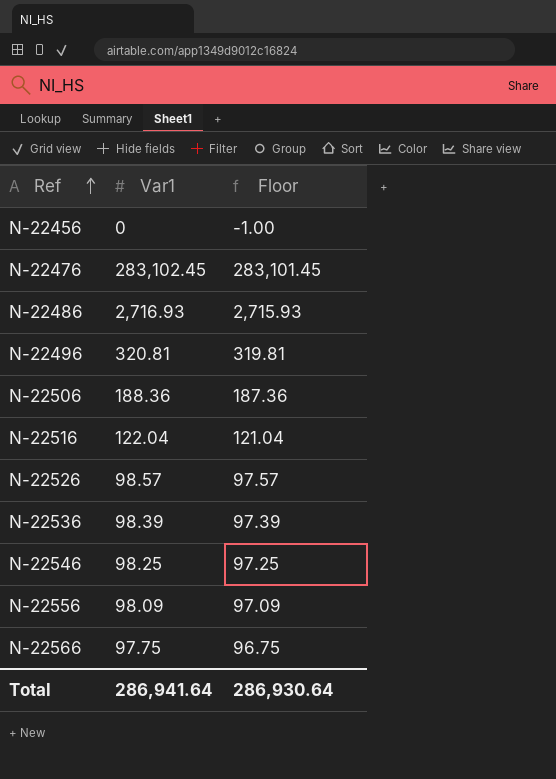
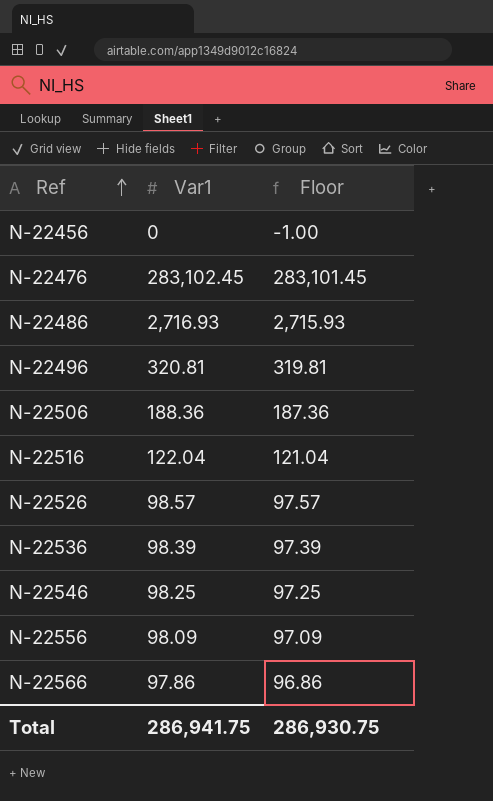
N-22566 | Var1: 97.75 -> 97.86
N-22566 | Floor: 96.75 -> 96.86
Total | Var1: 286,941.64 -> 286,941.75
Total | Floor: 286,930.64 -> 286,930.75

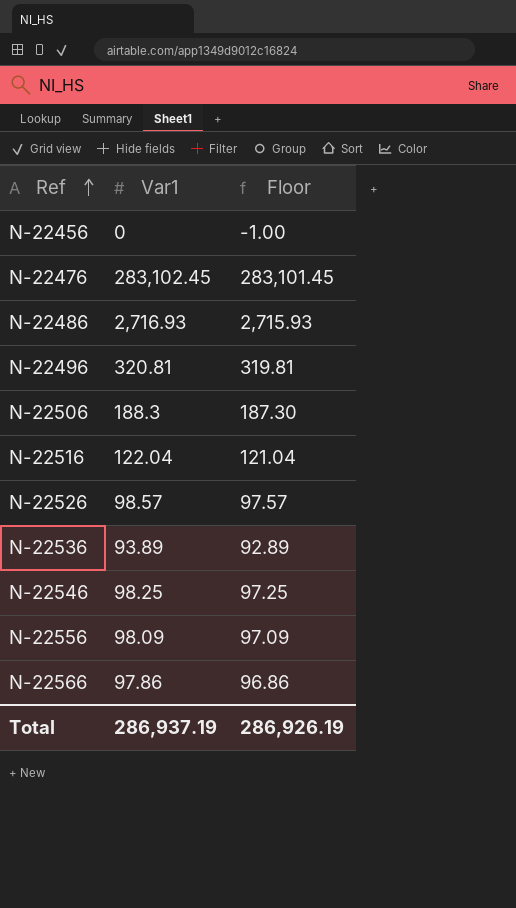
N-22506 | Var1: 188.36 -> 188.3
N-22506 | Floor: 187.36 -> 187.30
N-22536 | Var1: 98.39 -> 93.89
N-22536 | Floor: 97.39 -> 92.89
Total | Var1: 286,941.75 -> 286,937.19
Total | Floor: 286,930.75 -> 286,926.19

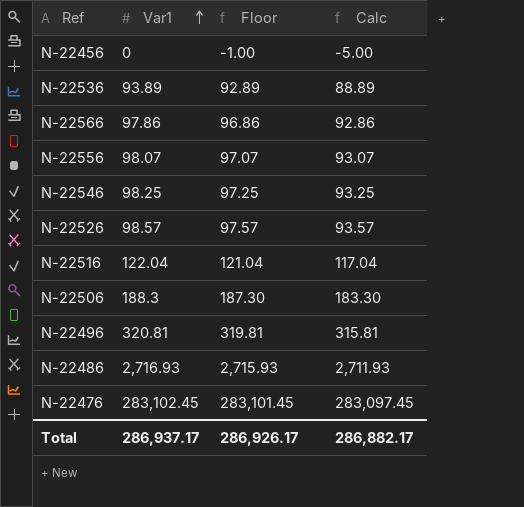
row order: Ref ascending -> Var1 ascending
column Calc | formula: none -> [Var1] - 5
N-22556 | Var1: 98.09 -> 98.07
N-22556 | Floor: 97.09 -> 97.07
Total | Var1: 286,937.19 -> 286,937.17
Total | Floor: 286,926.19 -> 286,926.17

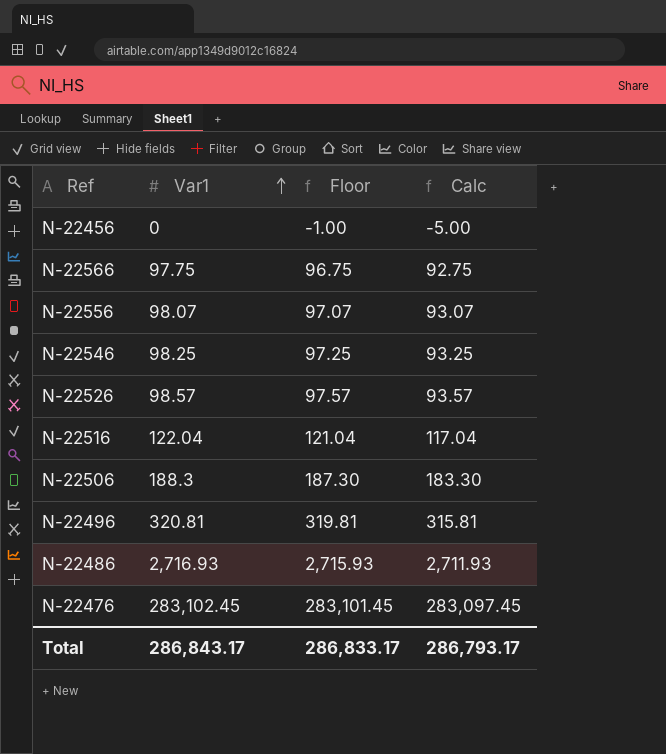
row N-22536: 93.89 | 92.89 | 88.89 -> none
N-22566 | Var1: 97.86 -> 97.75
N-22566 | Floor: 96.86 -> 96.75
N-22566 | Calc: 92.86 -> 92.75
Total | Var1: 286,937.17 -> 286,843.17
Total | Floor: 286,926.17 -> 286,833.17
Total | Calc: 286,882.17 -> 286,793.17

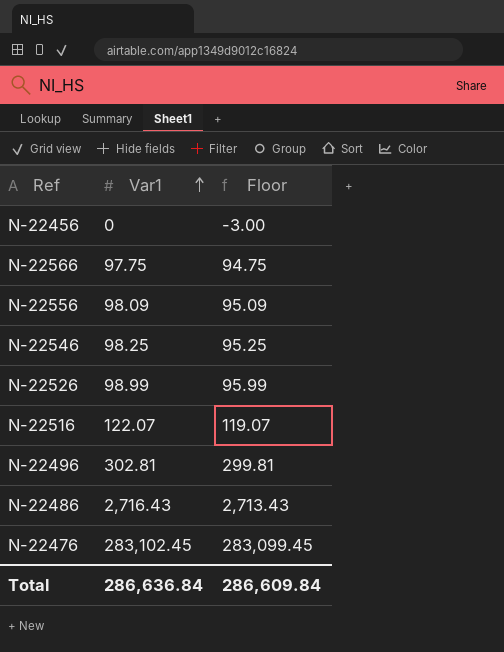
column Calc | formula: [Var1] - 5 -> none
column Floor | formula: [Var1] - 1 -> [Var1] - 3
row N-22506: 188.3 | 187.30 | 183.30 -> none
N-22556 | Var1: 98.07 -> 98.09
N-22526 | Var1: 98.57 -> 98.99
N-22516 | Var1: 122.04 -> 122.07
N-22496 | Var1: 320.81 -> 302.81
N-22486 | Var1: 2,716.93 -> 2,716.43
Total | Var1: 286,843.17 -> 286,636.84
Total | Floor: 286,833.17 -> 286,609.84

